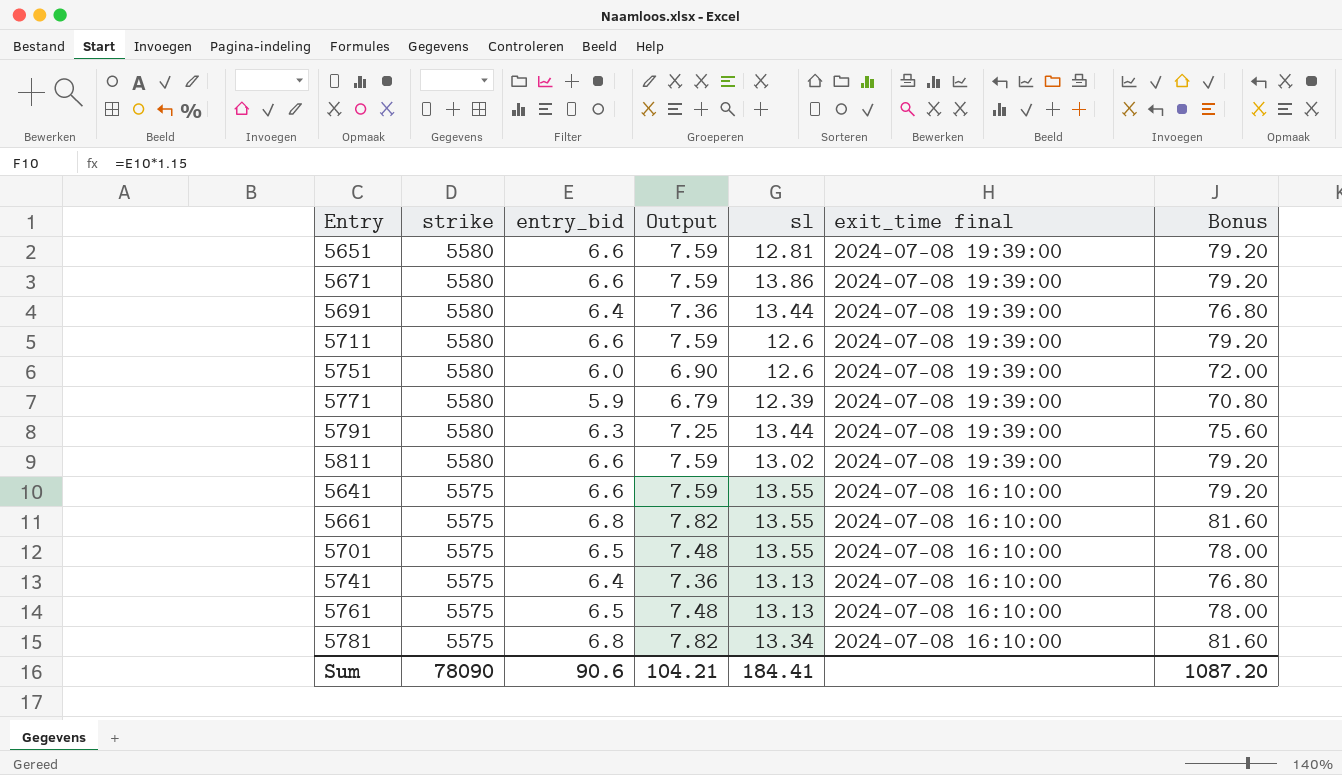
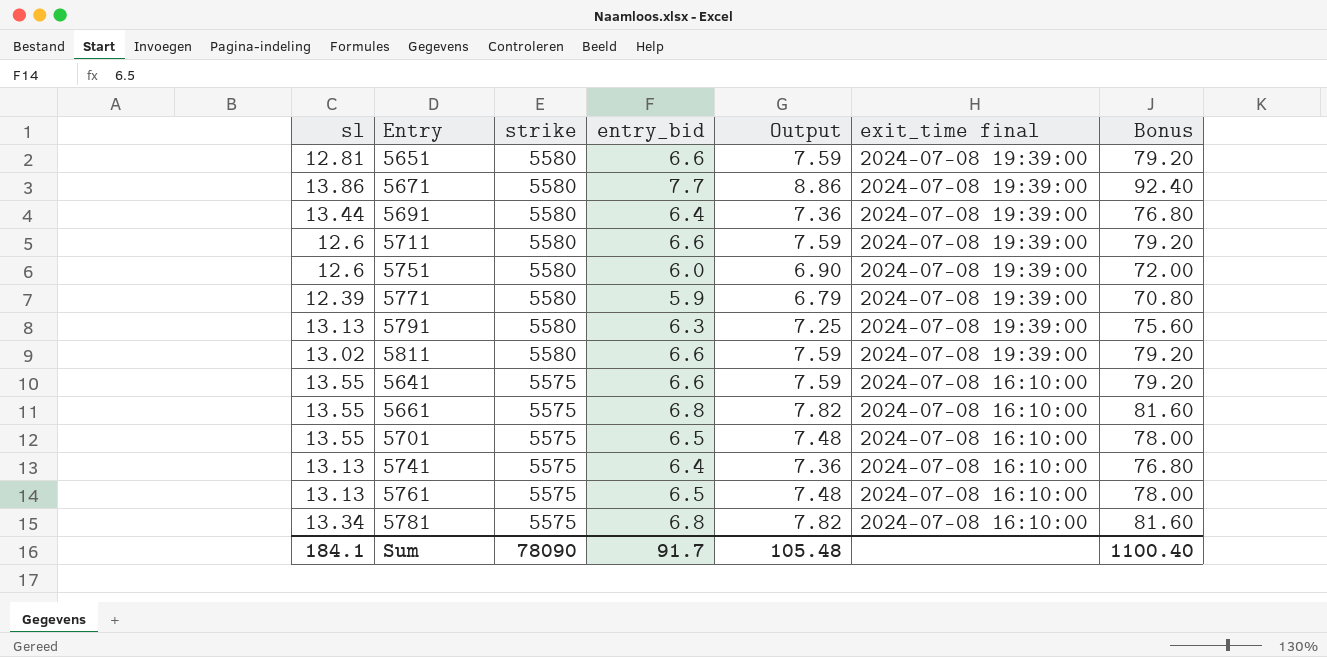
column sl | position: 5 -> 1
5671 | entry_bid: 6.6 -> 7.7
5671 | Output: 7.59 -> 8.86
5671 | Bonus: 79.20 -> 92.40
5791 | sl: 13.44 -> 13.13
Sum | sl: 184.41 -> 184.1
Sum | entry_bid: 90.6 -> 91.7
Sum | Output: 104.21 -> 105.48
Sum | Bonus: 1087.20 -> 1100.40

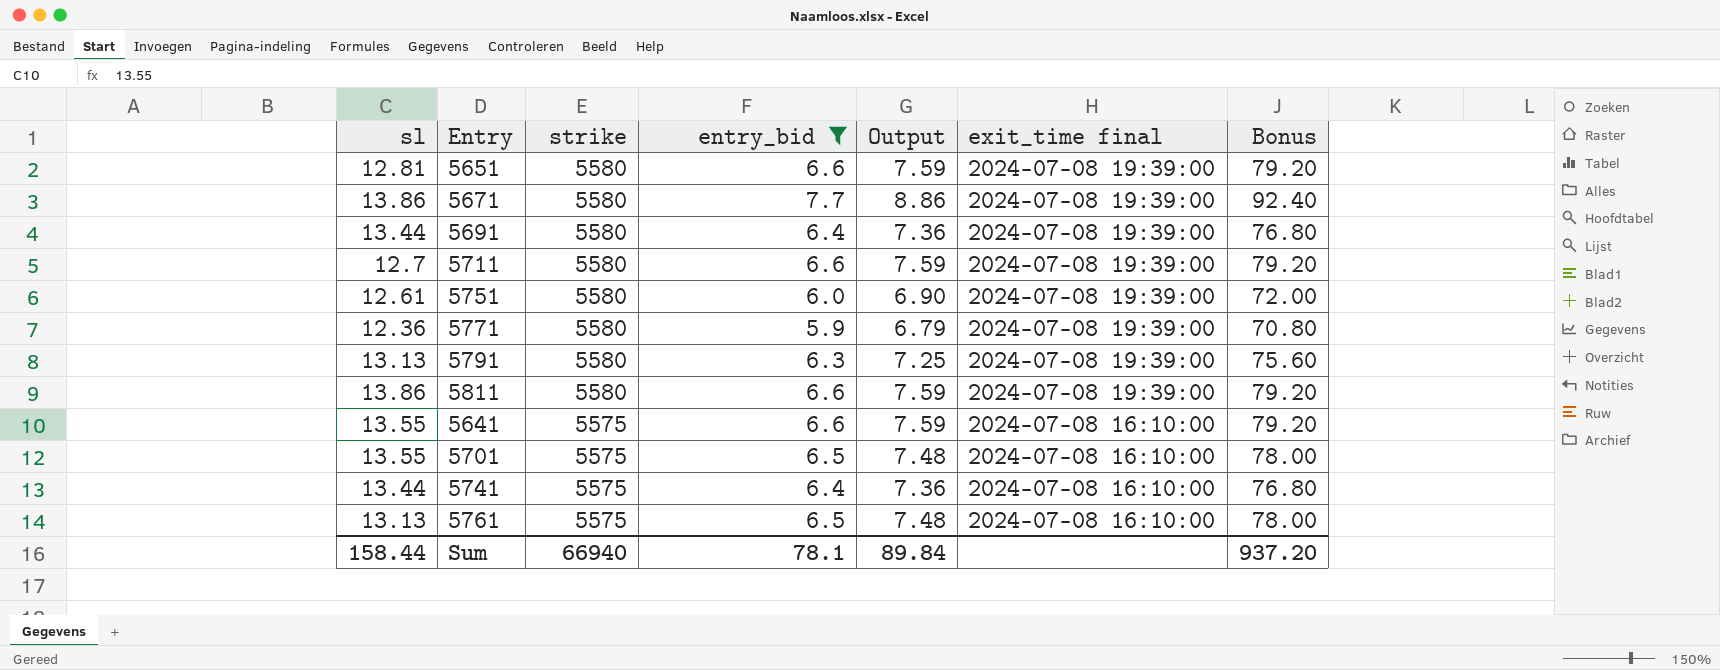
filter: none -> entry_bid != 6.8
5711 | sl: 12.6 -> 12.7
5751 | sl: 12.6 -> 12.61
5771 | sl: 12.39 -> 12.36
5811 | sl: 13.02 -> 13.86
5741 | sl: 13.13 -> 13.44
Sum | sl: 184.1 -> 158.44
Sum | strike: 78090 -> 66940
Sum | entry_bid: 91.7 -> 78.1
Sum | Output: 105.48 -> 89.84
Sum | Bonus: 1100.40 -> 937.20

